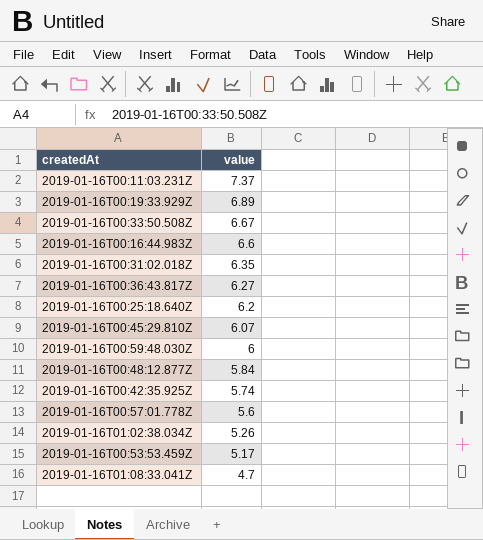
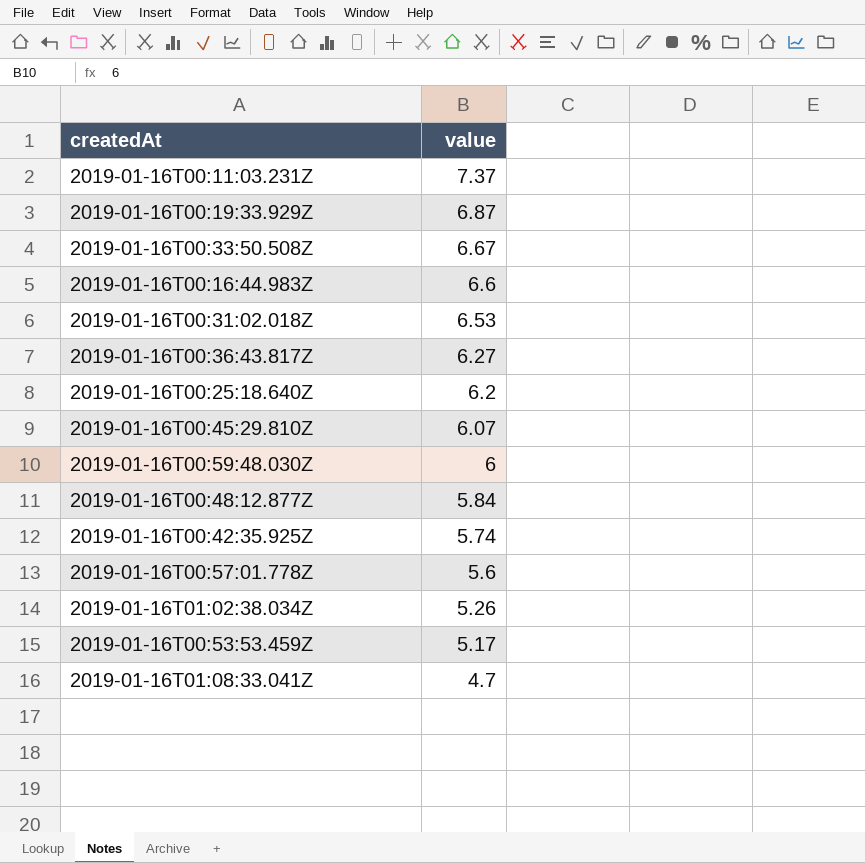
2019-01-16T00:19:33.929Z | value: 6.89 -> 6.87
2019-01-16T00:31:02.018Z | value: 6.35 -> 6.53

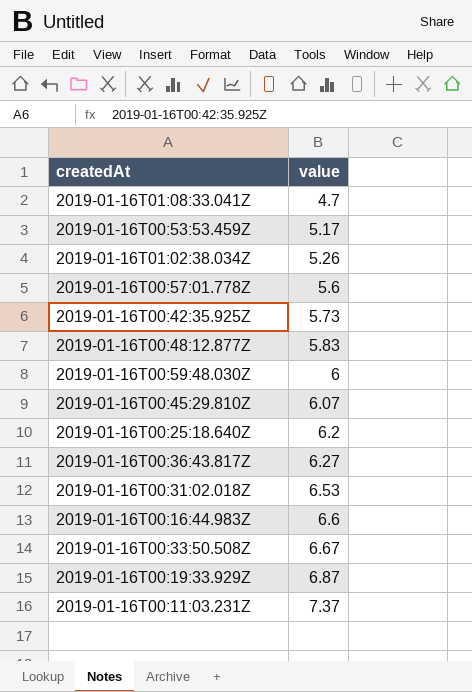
row order: value descending -> value ascending
2019-01-16T00:42:35.925Z | value: 5.74 -> 5.73
2019-01-16T00:48:12.877Z | value: 5.84 -> 5.83

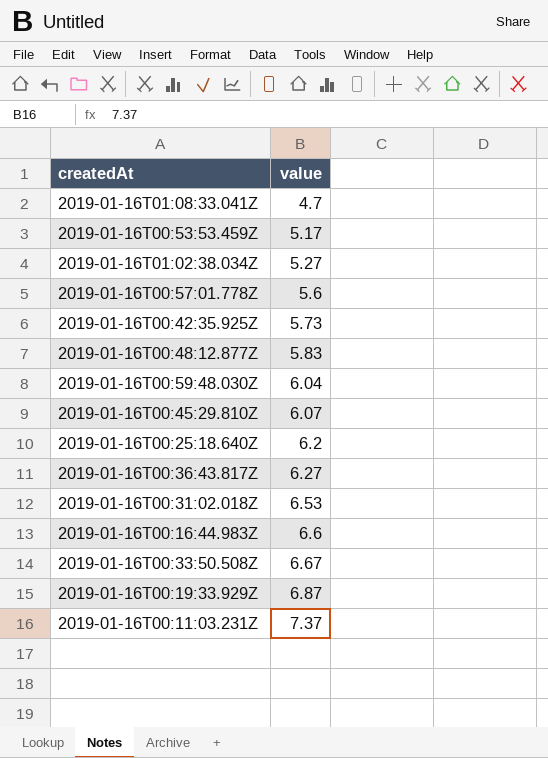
2019-01-16T01:02:38.034Z | value: 5.26 -> 5.27
2019-01-16T00:59:48.030Z | value: 6 -> 6.04

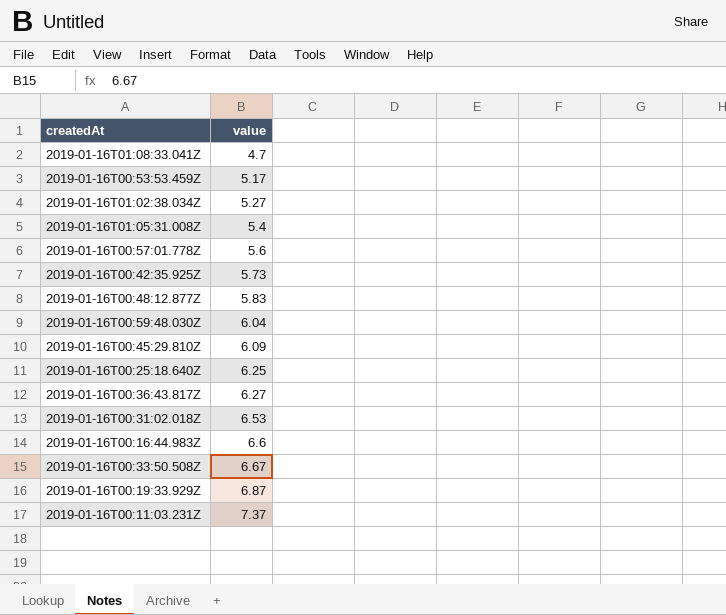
row 2019-01-16T01:05:31.008Z: none -> 5.4
2019-01-16T00:45:29.810Z | value: 6.07 -> 6.09
2019-01-16T00:25:18.640Z | value: 6.2 -> 6.25

